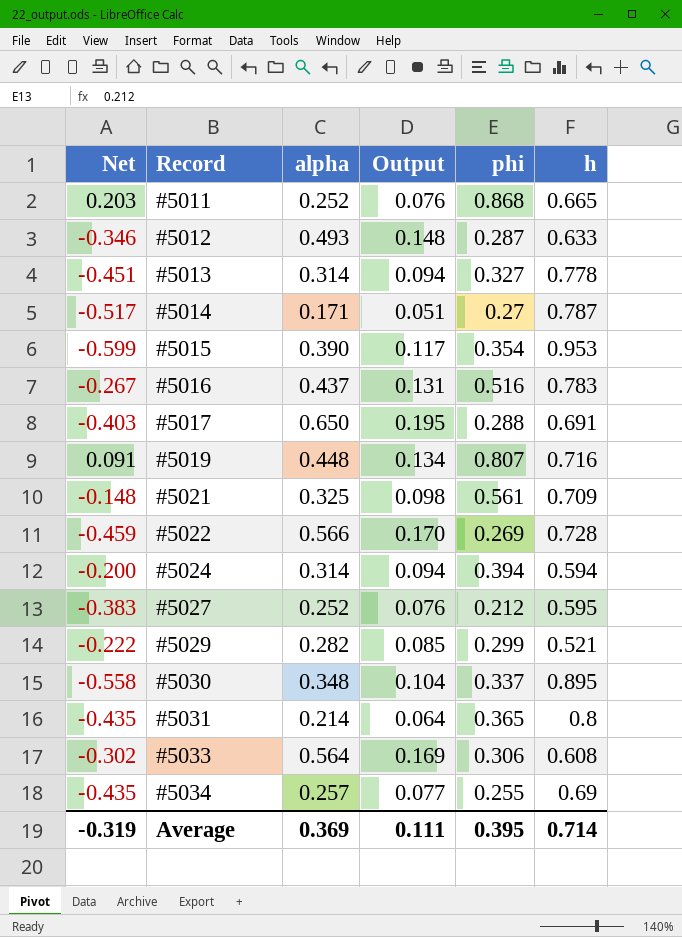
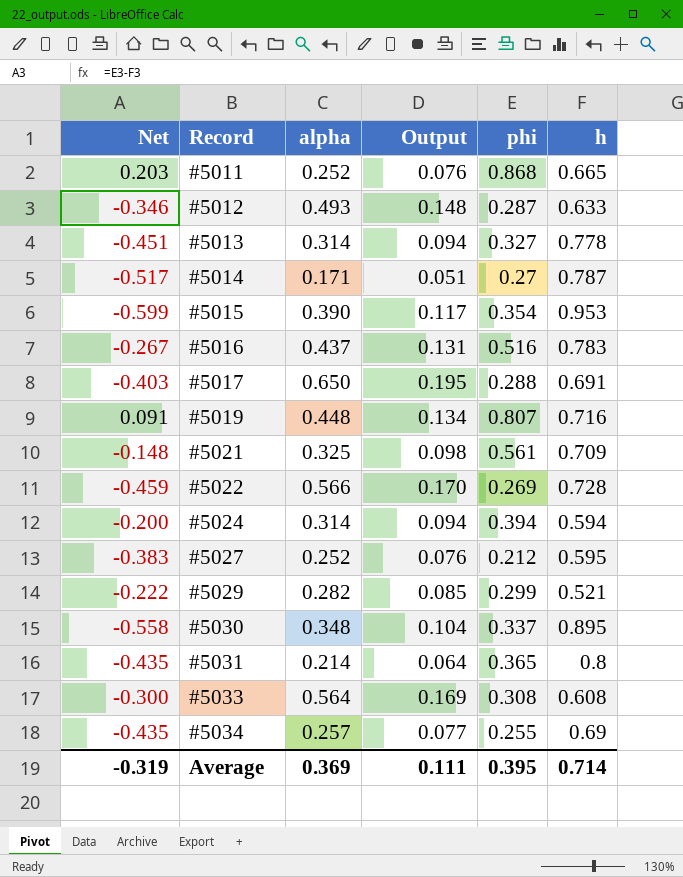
#5033 | Net: -0.302 -> -0.300
#5033 | phi: 0.306 -> 0.308

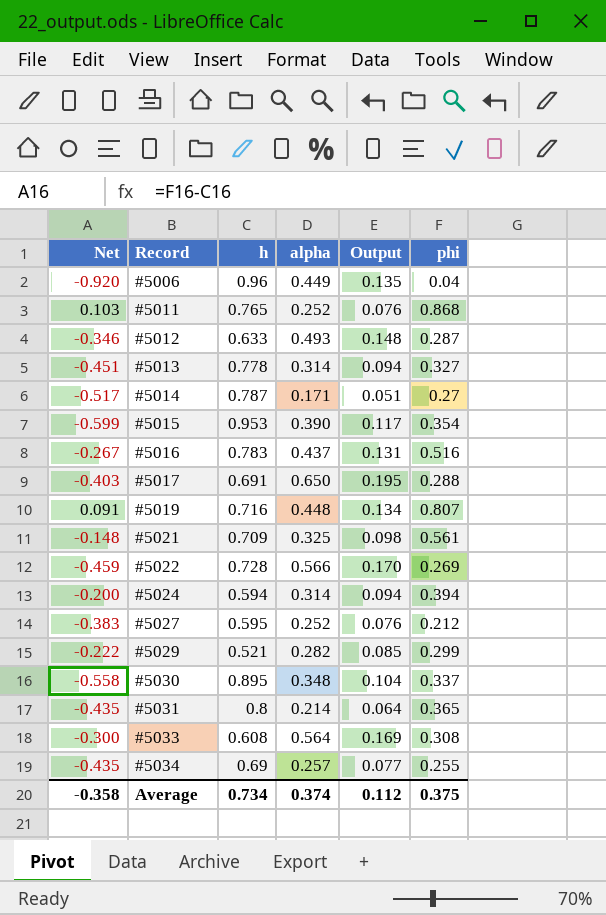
column h | position: 6 -> 3
row #5006: none -> -0.920 | 0.96 | 0.449 | 0.135 | 0.04
#5011 | Net: 0.203 -> 0.103
#5011 | h: 0.665 -> 0.765
Average | Net: -0.319 -> -0.358
Average | h: 0.714 -> 0.734
Average | alpha: 0.369 -> 0.374
Average | Output: 0.111 -> 0.112
Average | phi: 0.395 -> 0.375

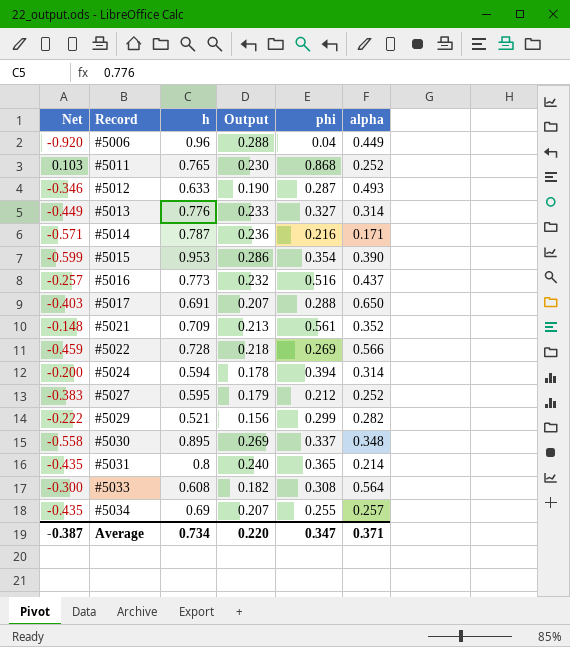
column Output | formula: [alpha] * 0.3 -> [h] * 0.3
column alpha | position: 4 -> 6
row #5019: 0.091 | 0.716 | 0.448 | 0.134 | 0.807 -> none
#5013 | Net: -0.451 -> -0.449
#5013 | h: 0.778 -> 0.776
#5014 | Net: -0.517 -> -0.571
#5014 | phi: 0.27 -> 0.216
#5016 | Net: -0.267 -> -0.257
#5016 | h: 0.783 -> 0.773
#5021 | alpha: 0.325 -> 0.352
Average | Net: -0.358 -> -0.387
Average | Output: 0.112 -> 0.220
Average | phi: 0.375 -> 0.347
Average | alpha: 0.374 -> 0.371

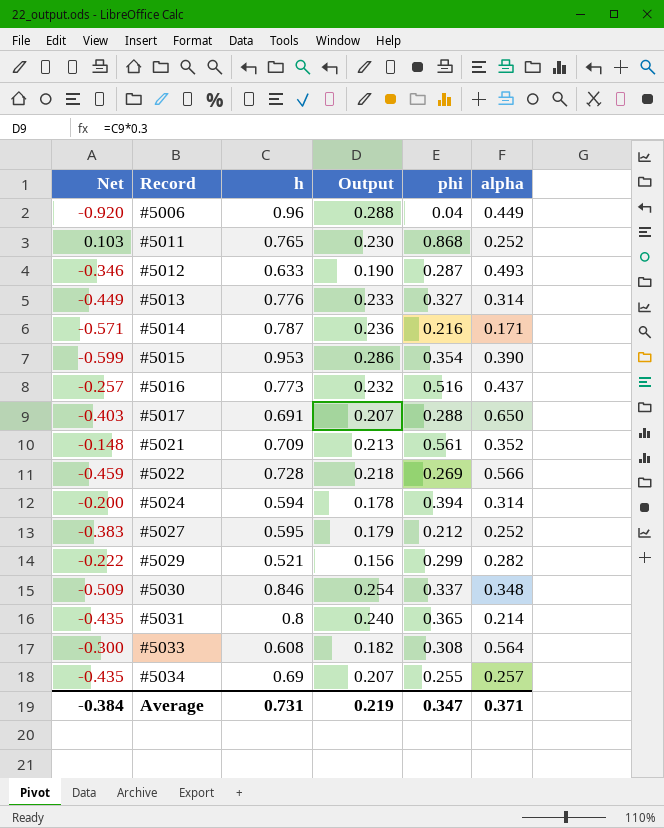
#5030 | Net: -0.558 -> -0.509
#5030 | h: 0.895 -> 0.846
#5030 | Output: 0.269 -> 0.254
Average | Net: -0.387 -> -0.384
Average | h: 0.734 -> 0.731
Average | Output: 0.220 -> 0.219

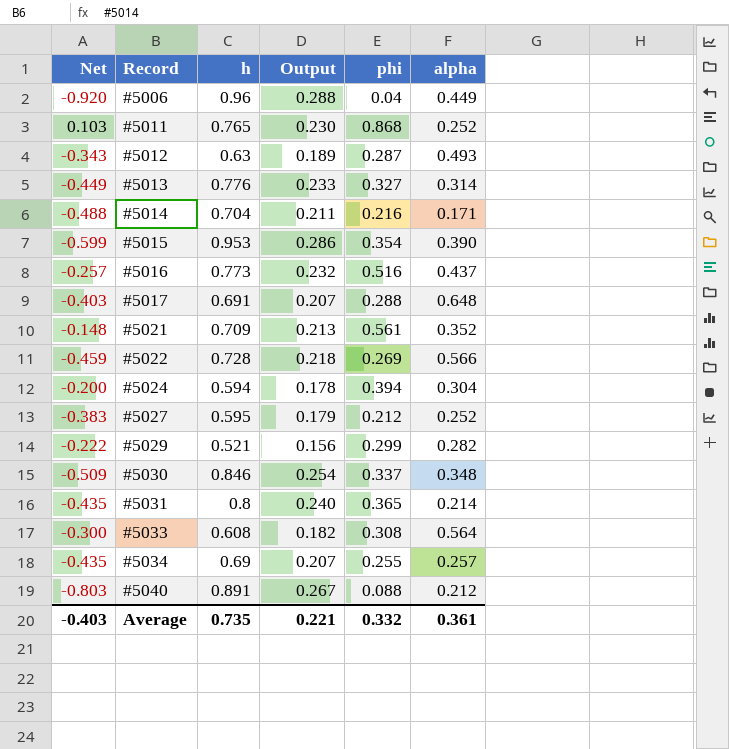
#5012 | Net: -0.346 -> -0.343
#5012 | h: 0.633 -> 0.63
#5012 | Output: 0.190 -> 0.189
#5014 | Net: -0.571 -> -0.488
#5014 | h: 0.787 -> 0.704
#5014 | Output: 0.236 -> 0.211
#5017 | alpha: 0.650 -> 0.648
#5024 | alpha: 0.314 -> 0.304
row #5040: none -> -0.803 | 0.891 | 0.267 | 0.088 | 0.212
Average | Net: -0.384 -> -0.403
Average | h: 0.731 -> 0.735
Average | Output: 0.219 -> 0.221
Average | phi: 0.347 -> 0.332
Average | alpha: 0.371 -> 0.361

